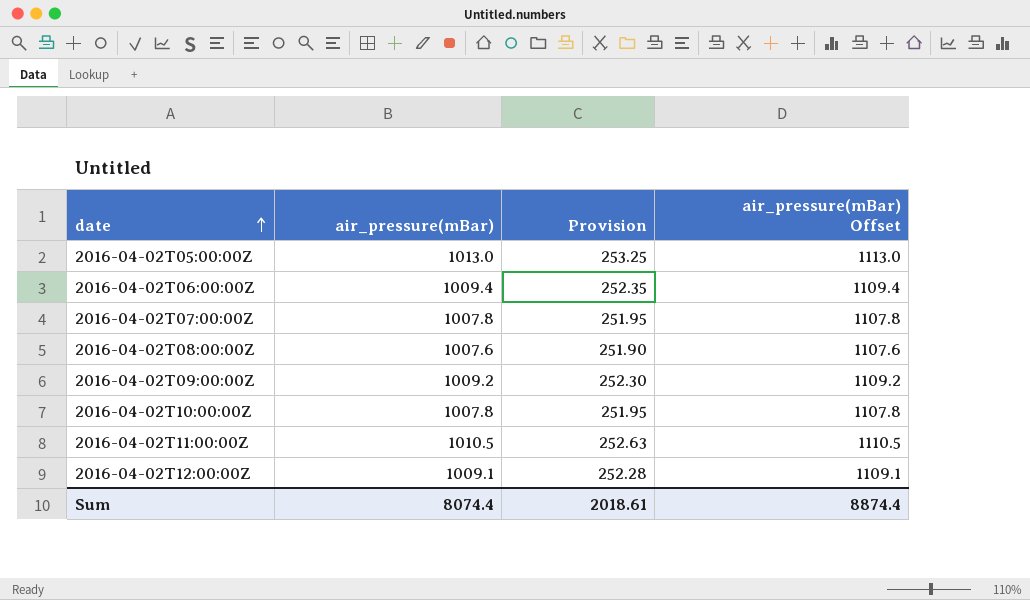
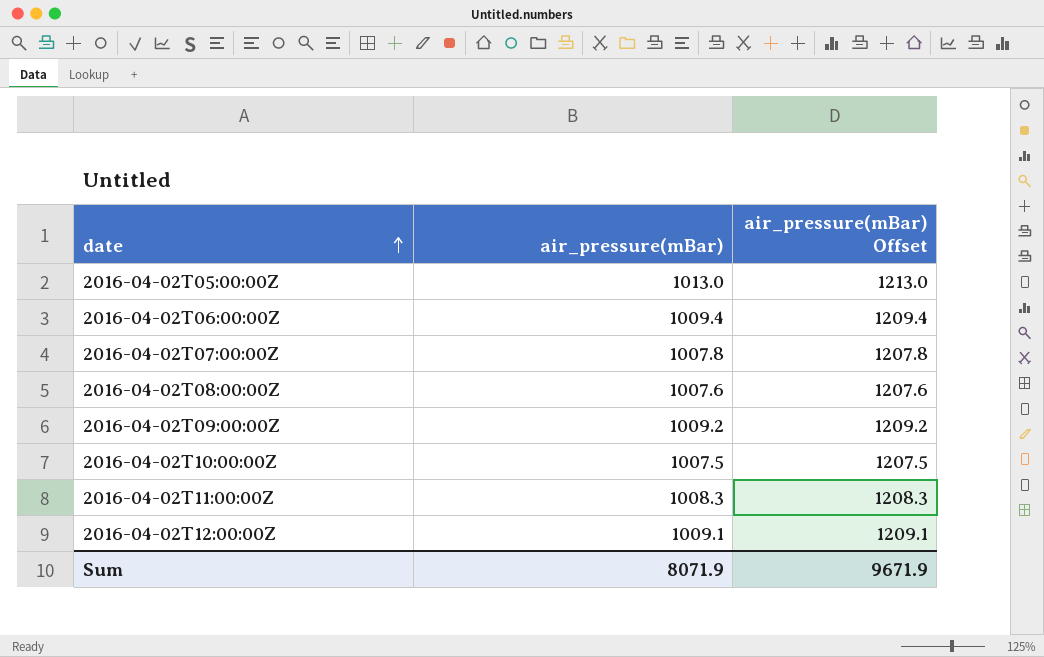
column Provision | formula: [air_pressure(mBar)] * 0.25 -> none
column air_pressure(mBar) Offset | formula: [air_pressure(mBar)] + 100 -> [air_pressure(mBar)] + 200
2016-04-02T10:00:00Z | air_pressure(mBar): 1007.8 -> 1007.5
2016-04-02T11:00:00Z | air_pressure(mBar): 1010.5 -> 1008.3
Sum | air_pressure(mBar): 8074.4 -> 8071.9
Sum | air_pressure(mBar) Offset: 8874.4 -> 9671.9

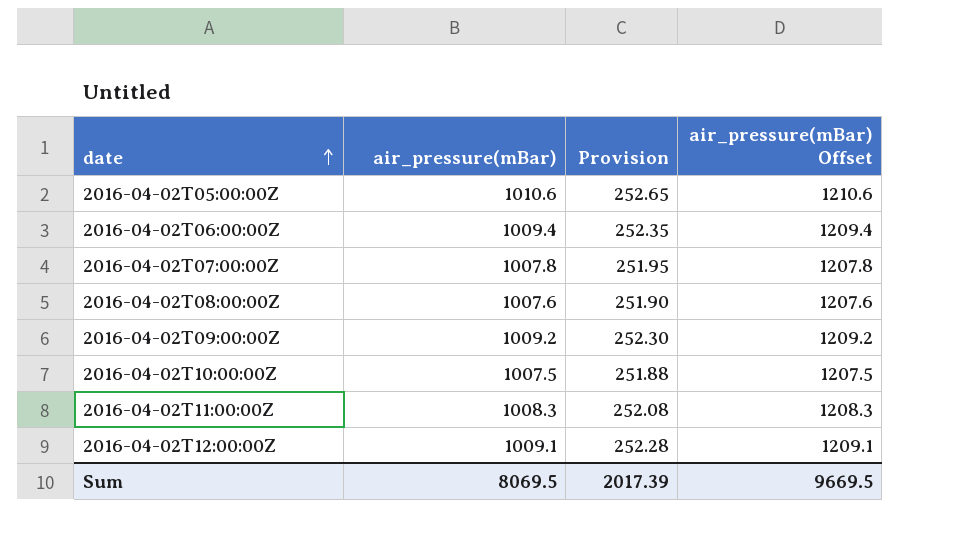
column Provision | formula: none -> [air_pressure(mBar)] * 0.25
2016-04-02T05:00:00Z | air_pressure(mBar): 1013.0 -> 1010.6
2016-04-02T05:00:00Z | air_pressure(mBar) Offset: 1213.0 -> 1210.6
Sum | air_pressure(mBar): 8071.9 -> 8069.5
Sum | air_pressure(mBar) Offset: 9671.9 -> 9669.5

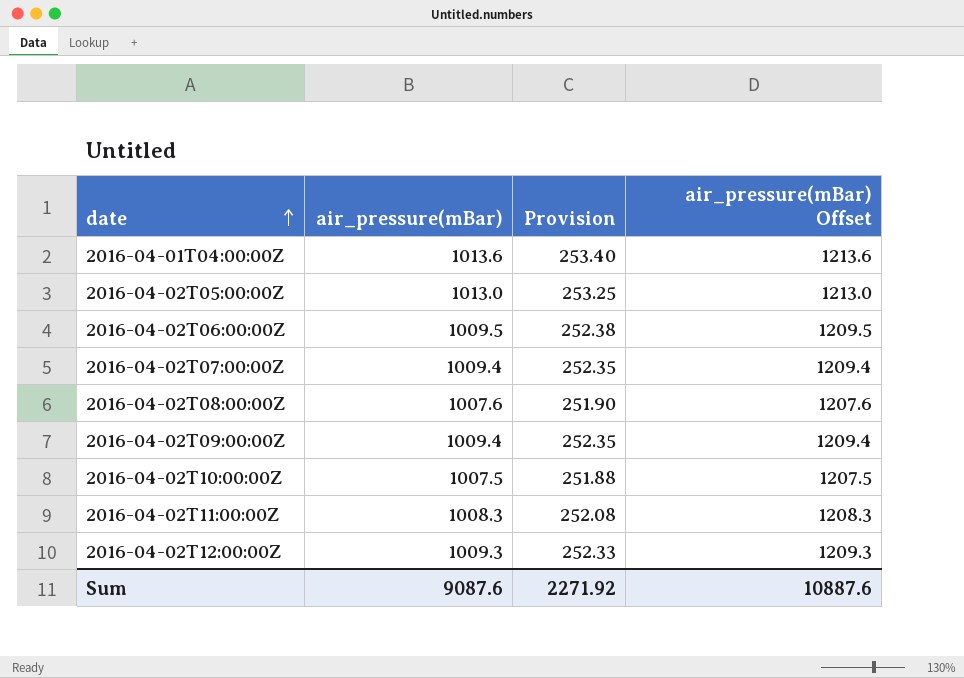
row 2016-04-01T04:00:00Z: none -> 1013.6 | 253.40 | 1213.6
2016-04-02T05:00:00Z | air_pressure(mBar): 1010.6 -> 1013.0
2016-04-02T05:00:00Z | Provision: 252.65 -> 253.25
2016-04-02T05:00:00Z | air_pressure(mBar) Offset: 1210.6 -> 1213.0
2016-04-02T06:00:00Z | air_pressure(mBar): 1009.4 -> 1009.5
2016-04-02T06:00:00Z | Provision: 252.35 -> 252.38
2016-04-02T06:00:00Z | air_pressure(mBar) Offset: 1209.4 -> 1209.5
2016-04-02T07:00:00Z | air_pressure(mBar): 1007.8 -> 1009.4
2016-04-02T07:00:00Z | Provision: 251.95 -> 252.35
2016-04-02T07:00:00Z | air_pressure(mBar) Offset: 1207.8 -> 1209.4
2016-04-02T09:00:00Z | air_pressure(mBar): 1009.2 -> 1009.4
2016-04-02T09:00:00Z | Provision: 252.30 -> 252.35
2016-04-02T09:00:00Z | air_pressure(mBar) Offset: 1209.2 -> 1209.4
2016-04-02T12:00:00Z | air_pressure(mBar): 1009.1 -> 1009.3
2016-04-02T12:00:00Z | Provision: 252.28 -> 252.33
2016-04-02T12:00:00Z | air_pressure(mBar) Offset: 1209.1 -> 1209.3
Sum | air_pressure(mBar): 8069.5 -> 9087.6
Sum | Provision: 2017.39 -> 2271.92
Sum | air_pressure(mBar) Offset: 9669.5 -> 10887.6

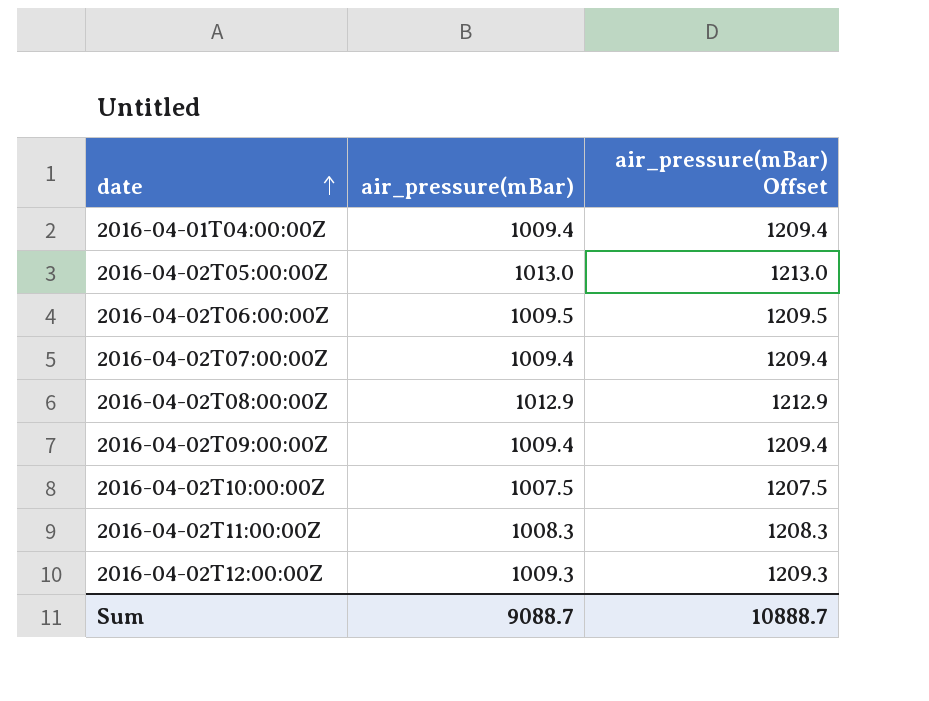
column Provision | formula: [air_pressure(mBar)] * 0.25 -> none
2016-04-01T04:00:00Z | air_pressure(mBar): 1013.6 -> 1009.4
2016-04-01T04:00:00Z | air_pressure(mBar) Offset: 1213.6 -> 1209.4
2016-04-02T08:00:00Z | air_pressure(mBar): 1007.6 -> 1012.9
2016-04-02T08:00:00Z | air_pressure(mBar) Offset: 1207.6 -> 1212.9
Sum | air_pressure(mBar): 9087.6 -> 9088.7
Sum | air_pressure(mBar) Offset: 10887.6 -> 10888.7

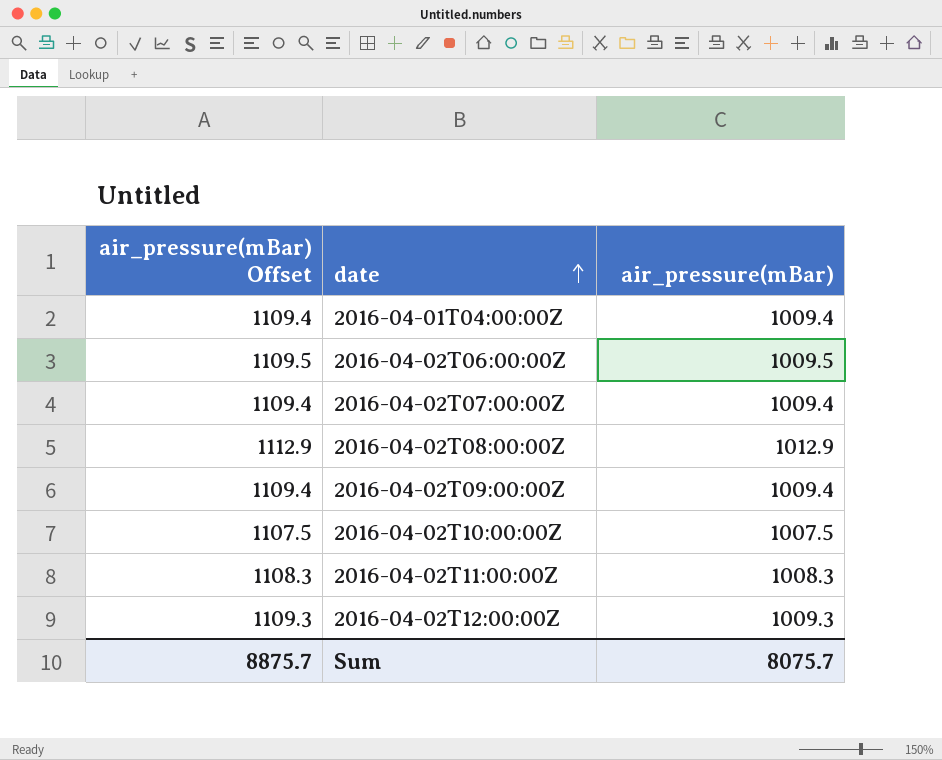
column air_pressure(mBar) Offset | formula: [air_pressure(mBar)] + 200 -> [air_pressure(mBar)] + 100
column air_pressure(mBar) Offset | position: 3 -> 1
row 2016-04-02T05:00:00Z: 1013.0 | 1213.0 -> none
Sum | air_pressure(mBar) Offset: 10888.7 -> 8875.7
Sum | air_pressure(mBar): 9088.7 -> 8075.7

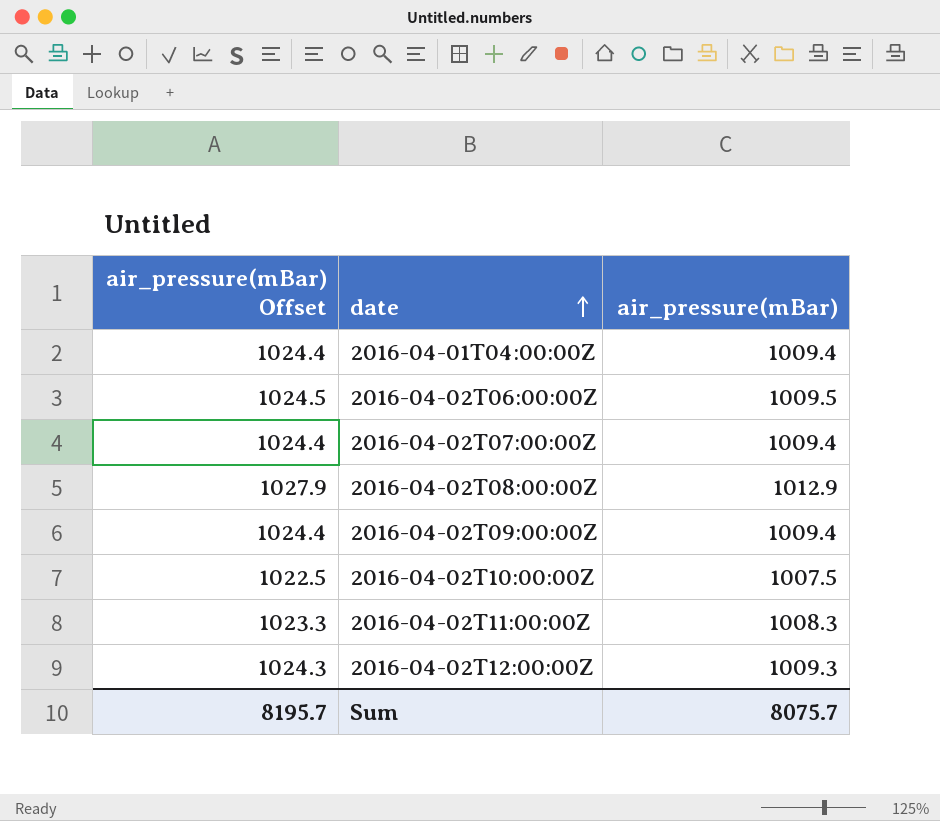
column air_pressure(mBar) Offset | formula: [air_pressure(mBar)] + 100 -> [air_pressure(mBar)] + 15
Sum | air_pressure(mBar) Offset: 8875.7 -> 8195.7

